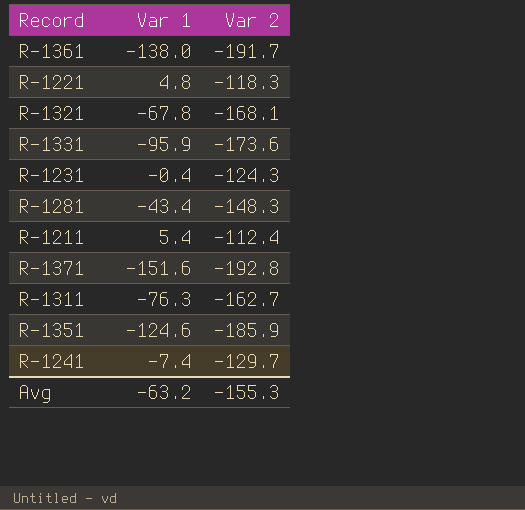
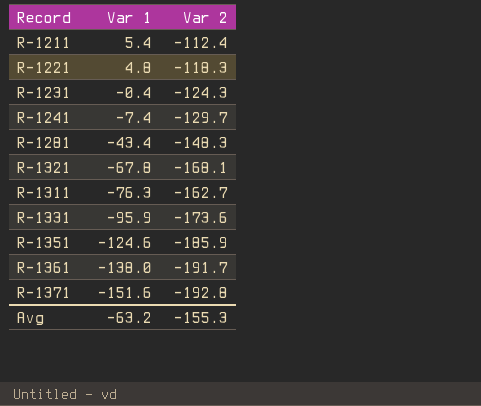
row order: none -> Var 1 descending

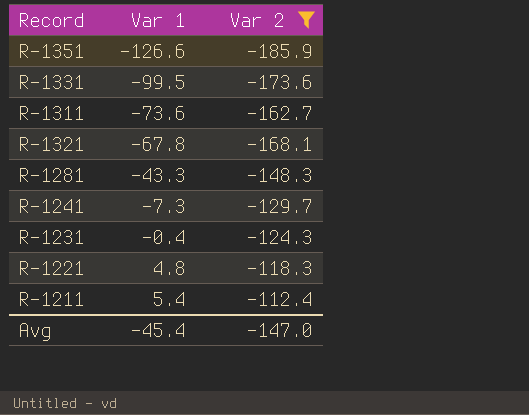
filter: none -> Var 2 >= -185.9
row order: Var 1 descending -> Var 1 ascending
R-1351 | Var 1: -124.6 -> -126.6
R-1331 | Var 1: -95.9 -> -99.5
R-1311 | Var 1: -76.3 -> -73.6
R-1281 | Var 1: -43.4 -> -43.3
R-1241 | Var 1: -7.4 -> -7.3
Avg | Var 1: -63.2 -> -45.4
Avg | Var 2: -155.3 -> -147.0

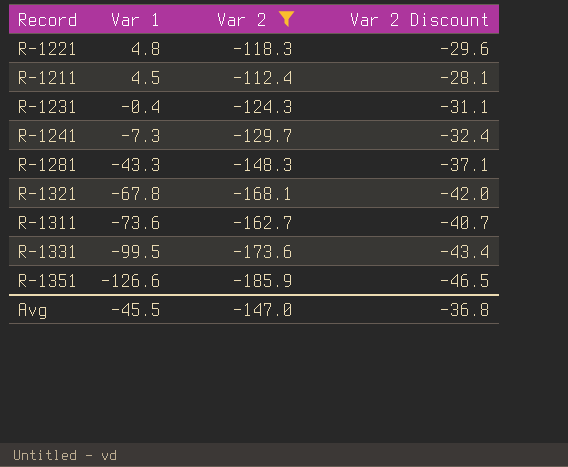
row order: Var 1 ascending -> Var 1 descending
column Var 2 Discount | formula: none -> [Var 2] * 0.25
R-1211 | Var 1: 5.4 -> 4.5
Avg | Var 1: -45.4 -> -45.5

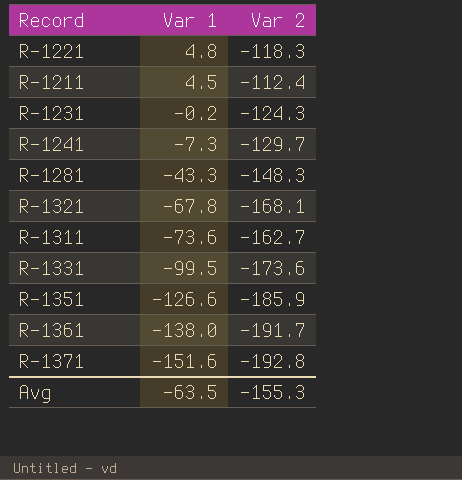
filter: Var 2 >= -185.9 -> none
column Var 2 Discount | formula: [Var 2] * 0.25 -> none
R-1231 | Var 1: -0.4 -> -0.2
Avg | Var 1: -45.5 -> -63.5
Avg | Var 2: -147.0 -> -155.3

